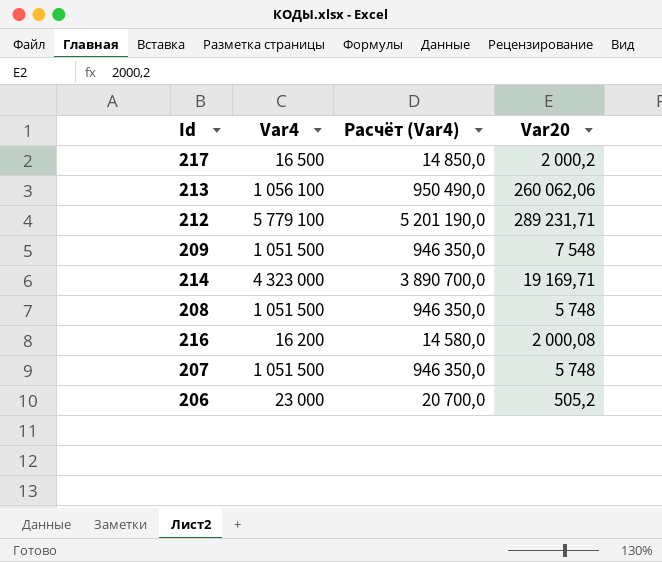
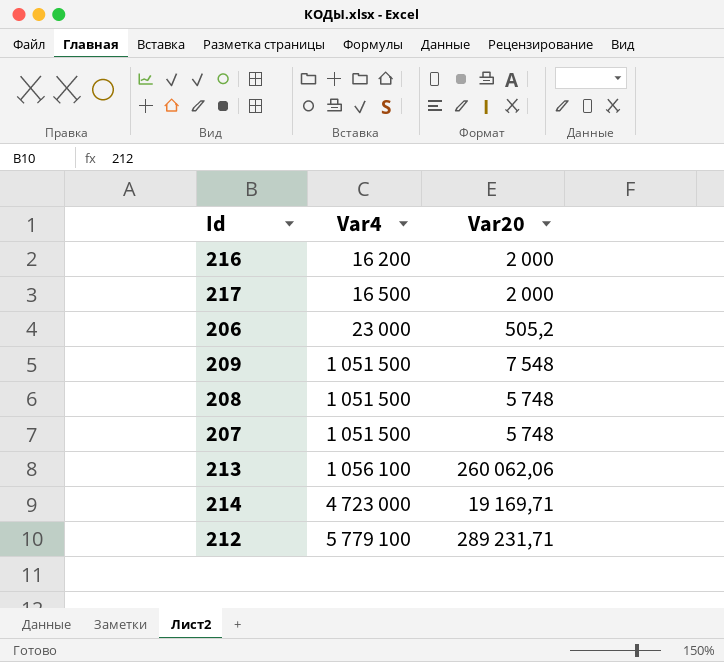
row order: none -> Var4 ascending
column Расчёт (Var4) | formula: [Var4] * 0,9 -> none
216 | Var20: 2 000,08 -> 2 000
217 | Var20: 2 000,2 -> 2 000
214 | Var4: 4 323 000 -> 4 723 000

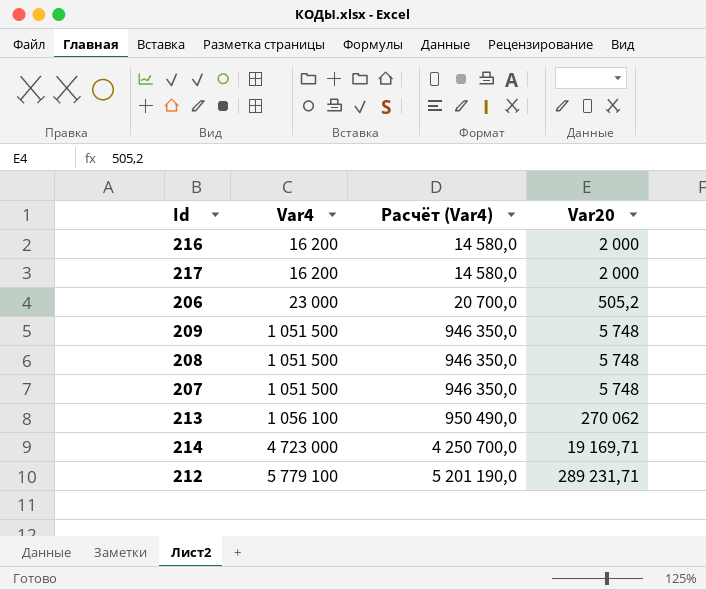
column Расчёт (Var4) | formula: none -> [Var4] * 0,9
217 | Var4: 16 500 -> 16 200
209 | Var20: 7 548 -> 5 748
213 | Var20: 260 062,06 -> 270 062

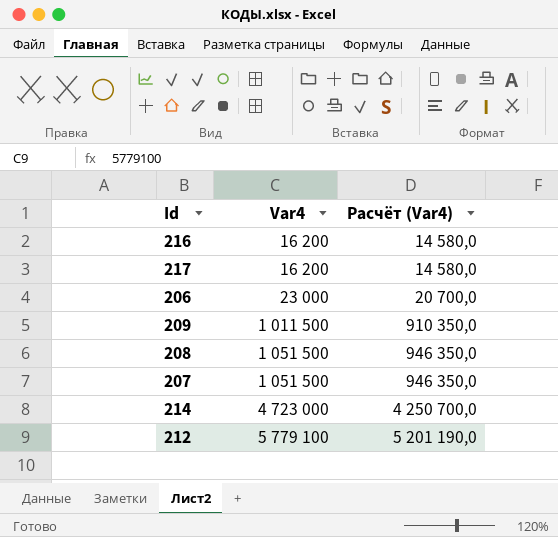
column Var20 | position: 4 -> none
row 213: 1 056 100 | 950 490,0 | 270 062 -> none
209 | Var4: 1 051 500 -> 1 011 500
209 | Расчёт (Var4): 946 350,0 -> 910 350,0

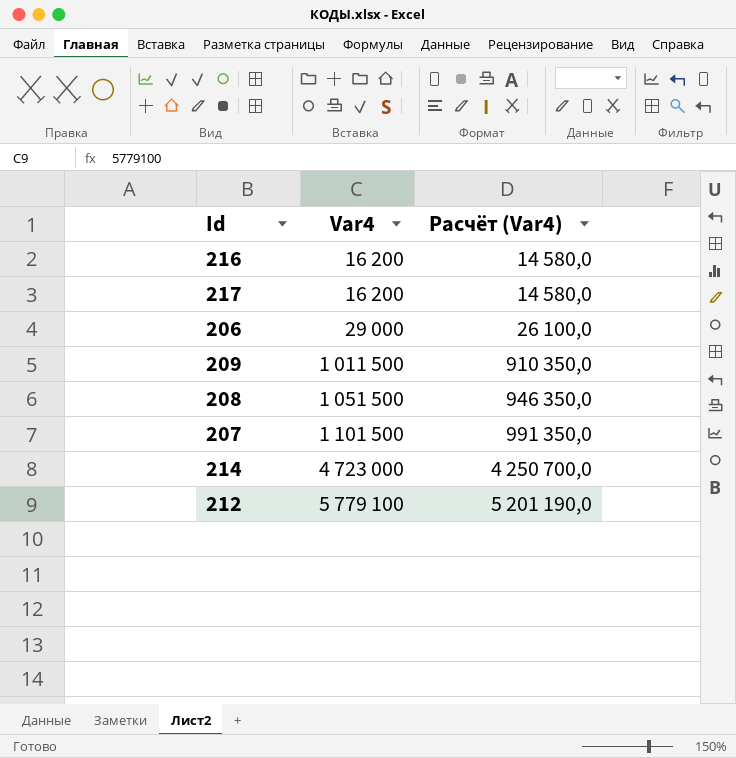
206 | Var4: 23 000 -> 29 000
206 | Расчёт (Var4): 20 700,0 -> 26 100,0
207 | Var4: 1 051 500 -> 1 101 500
207 | Расчёт (Var4): 946 350,0 -> 991 350,0

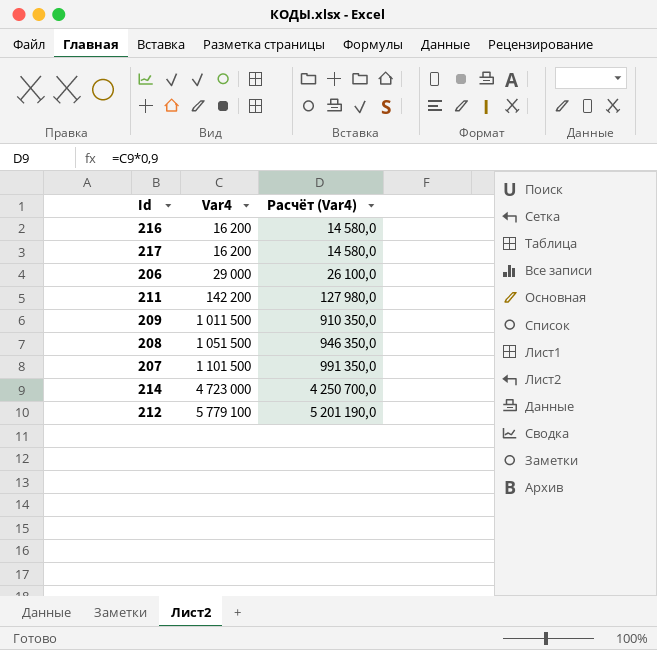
row 211: none -> 142 200 | 127 980,0

